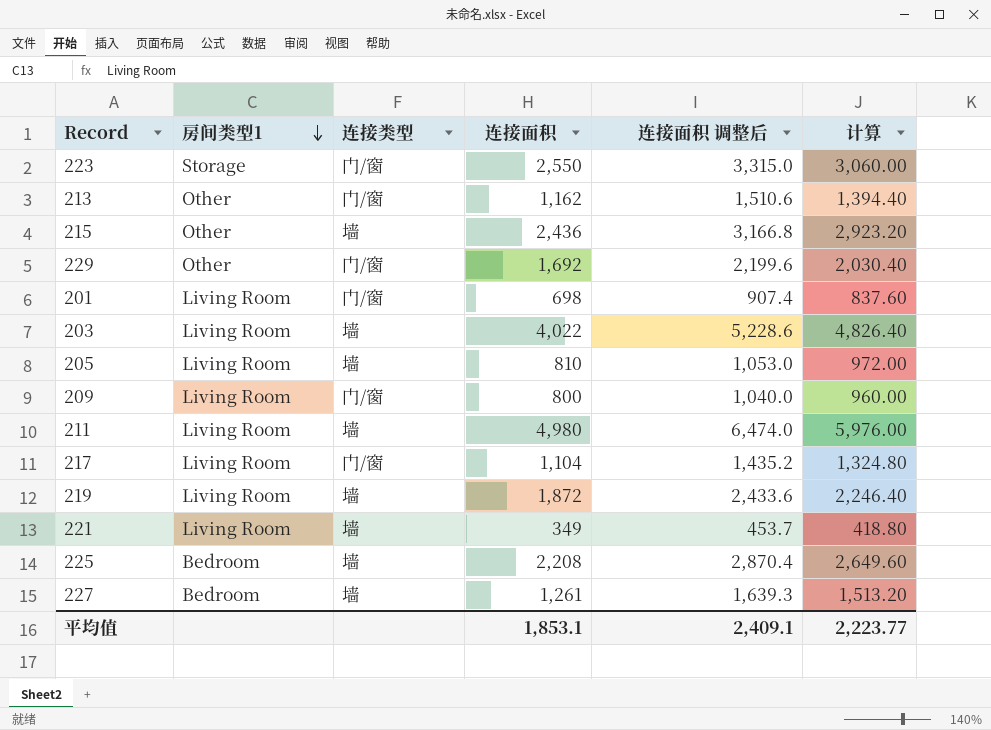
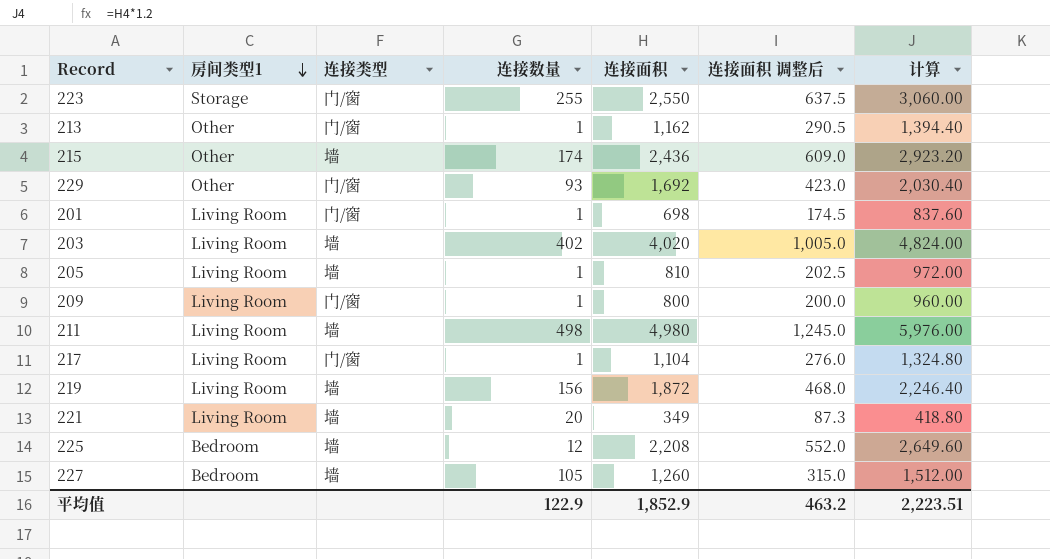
column 连接数量 | position: none -> 4
column 连接面积 调整后 | formula: [连接面积] * 1.3 -> [连接面积] * 0.25
203 | 连接面积: 4,022 -> 4,020
203 | 计算: 4,826.40 -> 4,824.00
227 | 连接面积: 1,261 -> 1,260
227 | 计算: 1,513.20 -> 1,512.00
平均值 | 连接面积: 1,853.1 -> 1,852.9
平均值 | 连接面积 调整后: 2,409.1 -> 463.2
平均值 | 计算: 2,223.77 -> 2,223.51

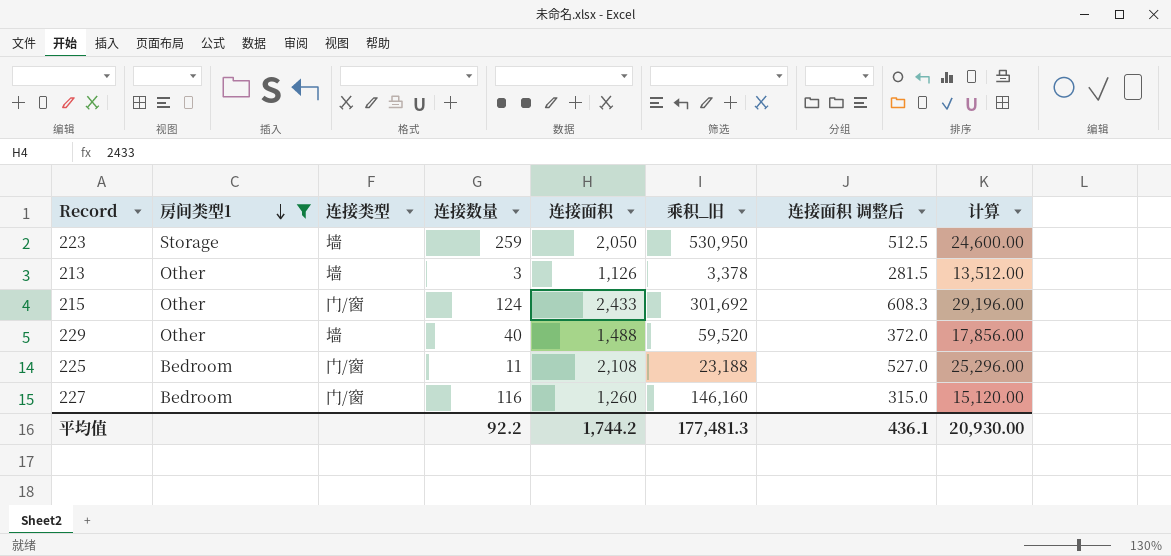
filter: none -> 房间类型1 != Living Room
column 乘积_旧 | formula: none -> [连接数量] * [连接面积]
column 计算 | formula: [连接面积] * 1.2 -> [连接面积] * 12
223 | 连接类型: 门/窗 -> 墙
223 | 连接数量: 255 -> 259
223 | 连接面积: 2,550 -> 2,050
223 | 连接面积 调整后: 637.5 -> 512.5
213 | 连接类型: 门/窗 -> 墙
213 | 连接数量: 1 -> 3
213 | 连接面积: 1,162 -> 1,126
213 | 连接面积 调整后: 290.5 -> 281.5
215 | 连接类型: 墙 -> 门/窗
215 | 连接数量: 174 -> 124
215 | 连接面积: 2,436 -> 2,433
215 | 连接面积 调整后: 609.0 -> 608.3
229 | 连接类型: 门/窗 -> 墙
229 | 连接数量: 93 -> 40
229 | 连接面积: 1,692 -> 1,488
229 | 连接面积 调整后: 423.0 -> 372.0
225 | 连接类型: 墙 -> 门/窗
225 | 连接数量: 12 -> 11
225 | 连接面积: 2,208 -> 2,108
225 | 连接面积 调整后: 552.0 -> 527.0
227 | 连接类型: 墙 -> 门/窗
227 | 连接数量: 105 -> 116
平均值 | 连接数量: 122.9 -> 92.2
平均值 | 连接面积: 1,852.9 -> 1,744.2
平均值 | 连接面积 调整后: 463.2 -> 436.1
平均值 | 计算: 2,223.51 -> 20,930.00

